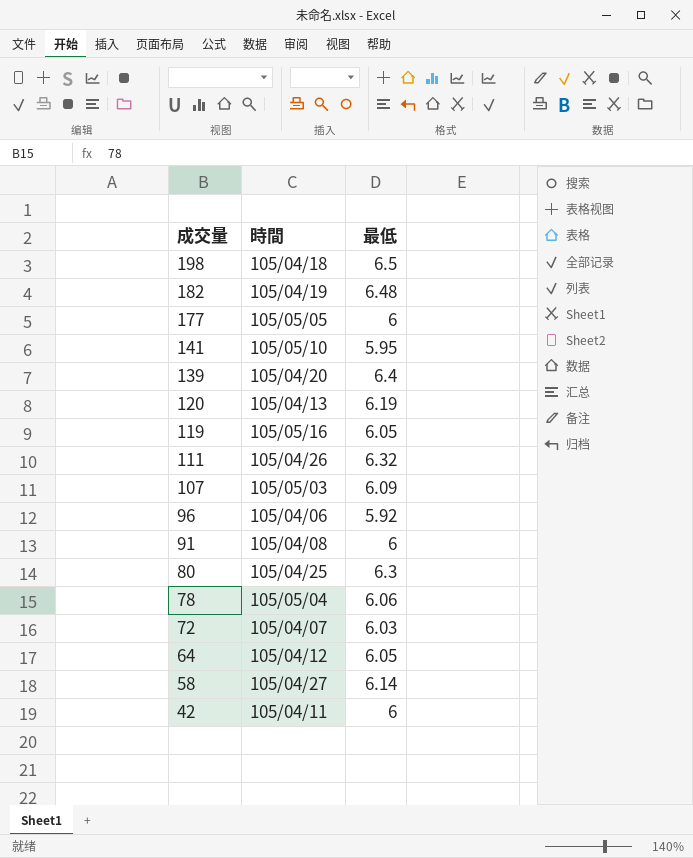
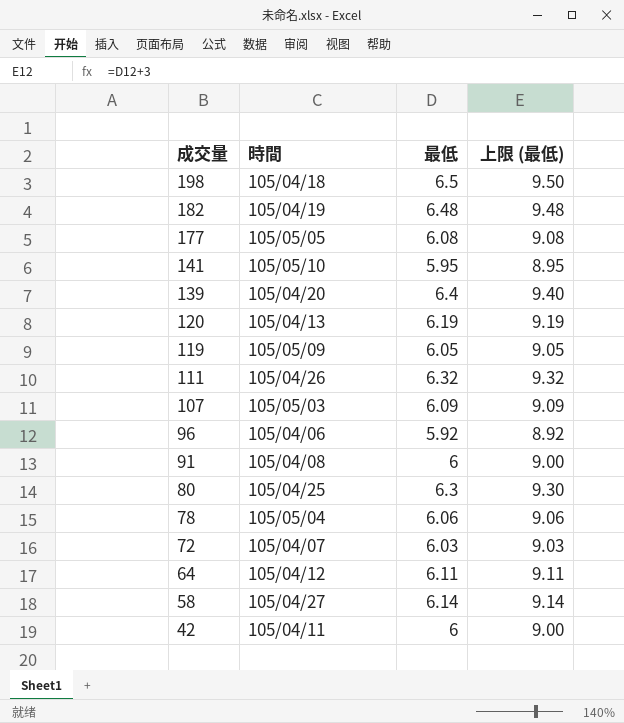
column 上限 (最低) | formula: none -> [最低] + 3
177 | 最低: 6 -> 6.08
119 | 時間: 105/05/16 -> 105/05/09
64 | 最低: 6.05 -> 6.11

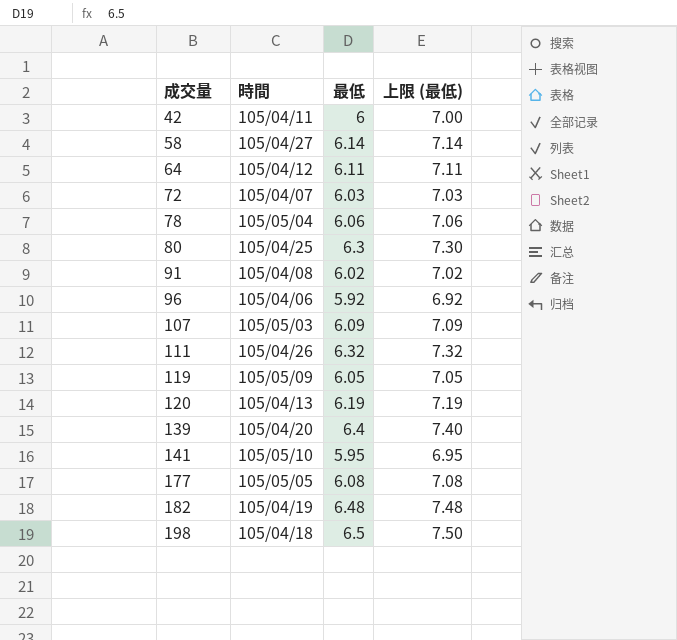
row order: 成交量 descending -> 成交量 ascending
column 上限 (最低) | formula: [最低] + 3 -> [最低] + 1
91 | 最低: 6 -> 6.02

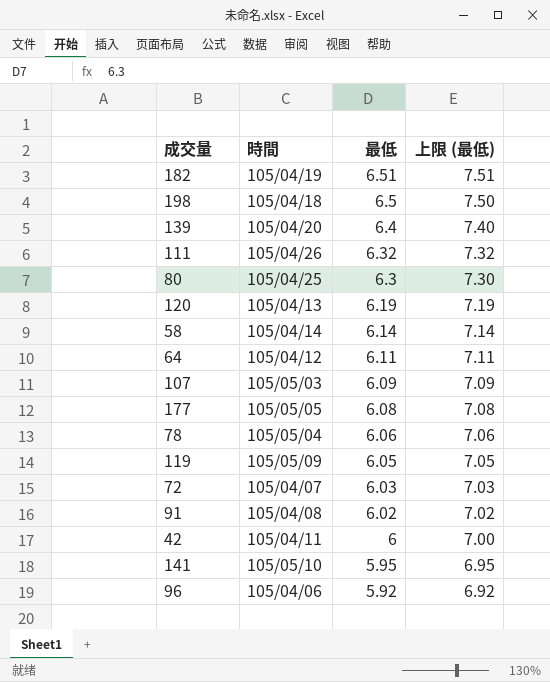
row order: 成交量 ascending -> 最低 descending
182 | 最低: 6.48 -> 6.51
182 | 上限 (最低): 7.48 -> 7.51
58 | 時間: 105/04/27 -> 105/04/14

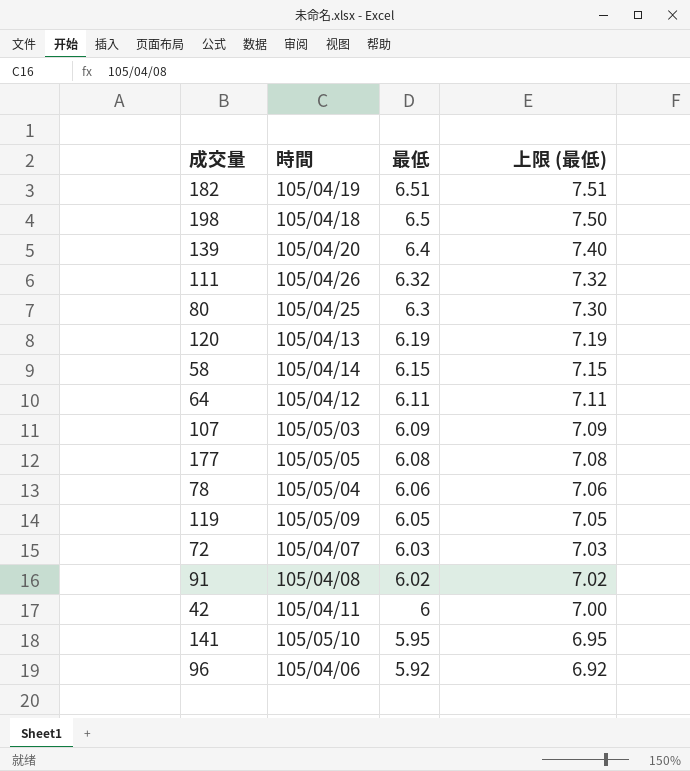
58 | 最低: 6.14 -> 6.15
58 | 上限 (最低): 7.14 -> 7.15

